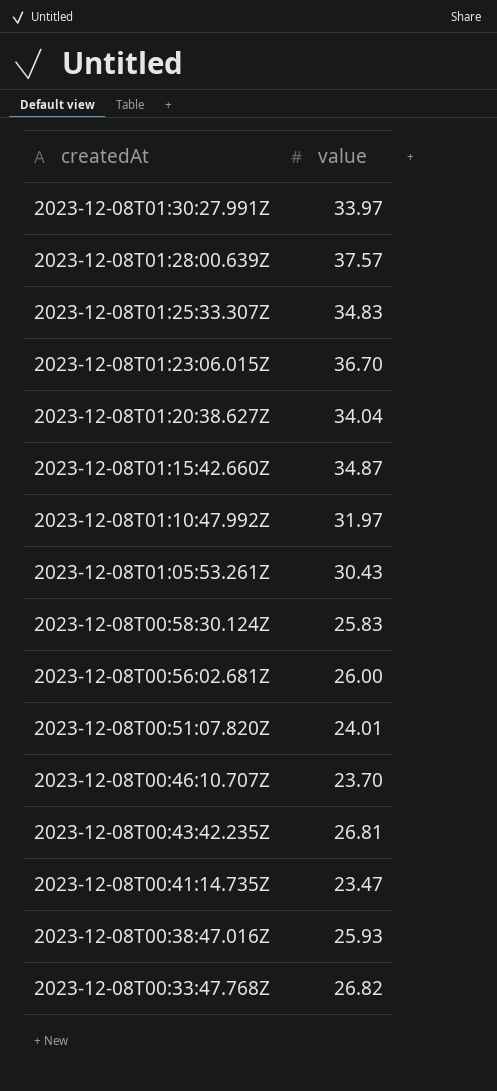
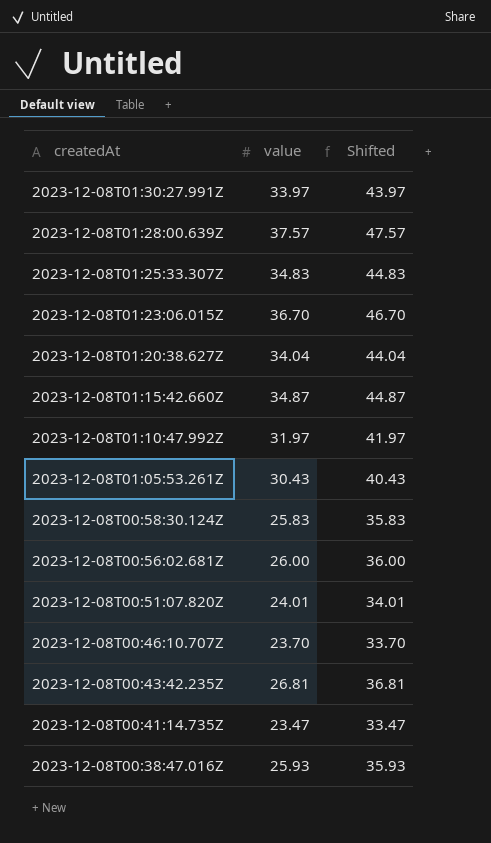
column Shifted | formula: none -> [value] + 10
row 2023-12-08T00:33:47.768Z: 26.82 -> none

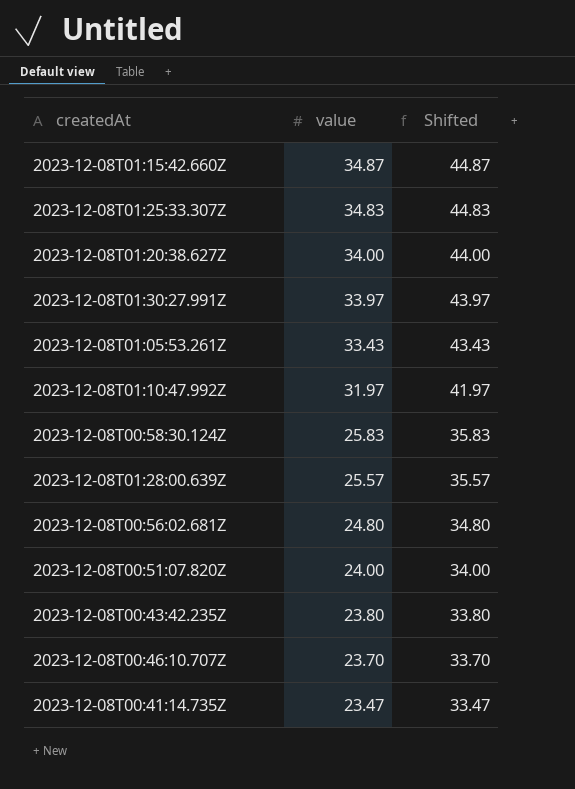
row order: createdAt descending -> value descending
row 2023-12-08T01:23:06.015Z: 36.70 | 46.70 -> none
row 2023-12-08T00:38:47.016Z: 25.93 | 35.93 -> none
2023-12-08T01:20:38.627Z | value: 34.04 -> 34.00
2023-12-08T01:20:38.627Z | Shifted: 44.04 -> 44.00
2023-12-08T01:05:53.261Z | value: 30.43 -> 33.43
2023-12-08T01:05:53.261Z | Shifted: 40.43 -> 43.43
2023-12-08T01:28:00.639Z | value: 37.57 -> 25.57
2023-12-08T01:28:00.639Z | Shifted: 47.57 -> 35.57
2023-12-08T00:56:02.681Z | value: 26.00 -> 24.80
2023-12-08T00:56:02.681Z | Shifted: 36.00 -> 34.80
2023-12-08T00:51:07.820Z | value: 24.01 -> 24.00
2023-12-08T00:51:07.820Z | Shifted: 34.01 -> 34.00
2023-12-08T00:43:42.235Z | value: 26.81 -> 23.80
2023-12-08T00:43:42.235Z | Shifted: 36.81 -> 33.80

